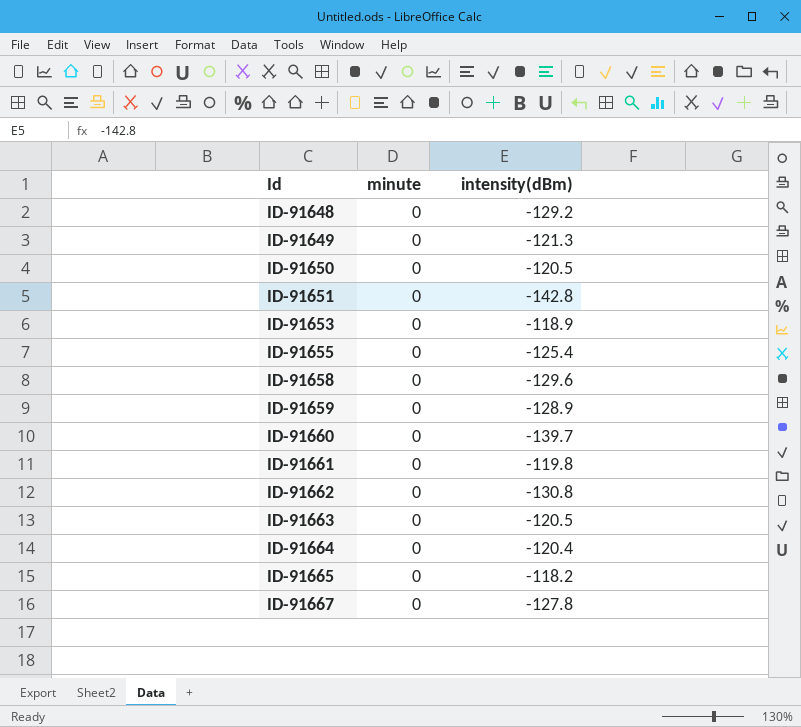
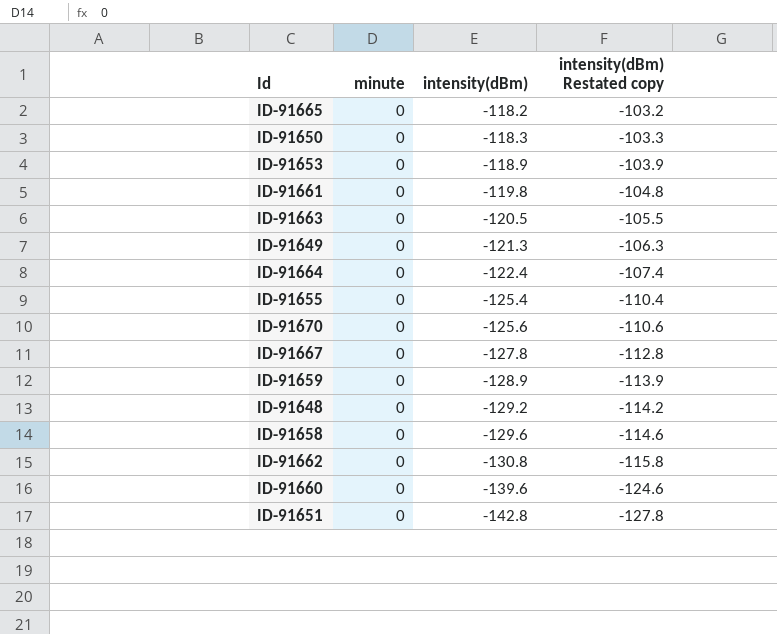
row order: Id ascending -> intensity(dBm) descending
column intensity(dBm) Restated copy | formula: none -> [intensity(dBm)] + 15
ID-91650 | intensity(dBm): -120.5 -> -118.3
ID-91664 | intensity(dBm): -120.4 -> -122.4
row ID-91670: none -> 0 | -125.6 | -110.6
ID-91660 | intensity(dBm): -139.7 -> -139.6

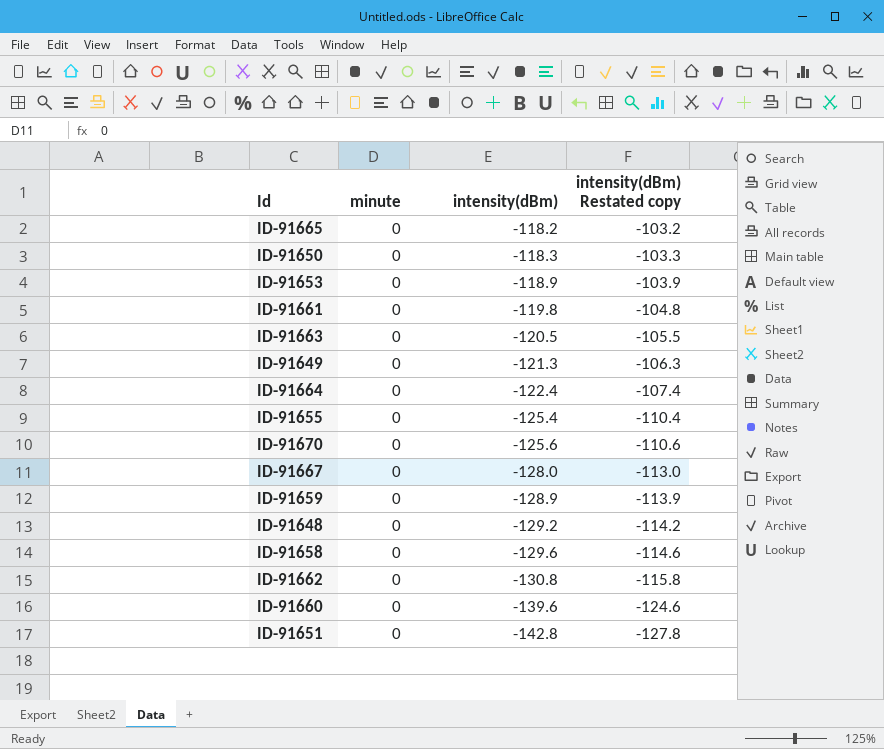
ID-91667 | intensity(dBm): -127.8 -> -128.0
ID-91667 | intensity(dBm) Restated copy: -112.8 -> -113.0

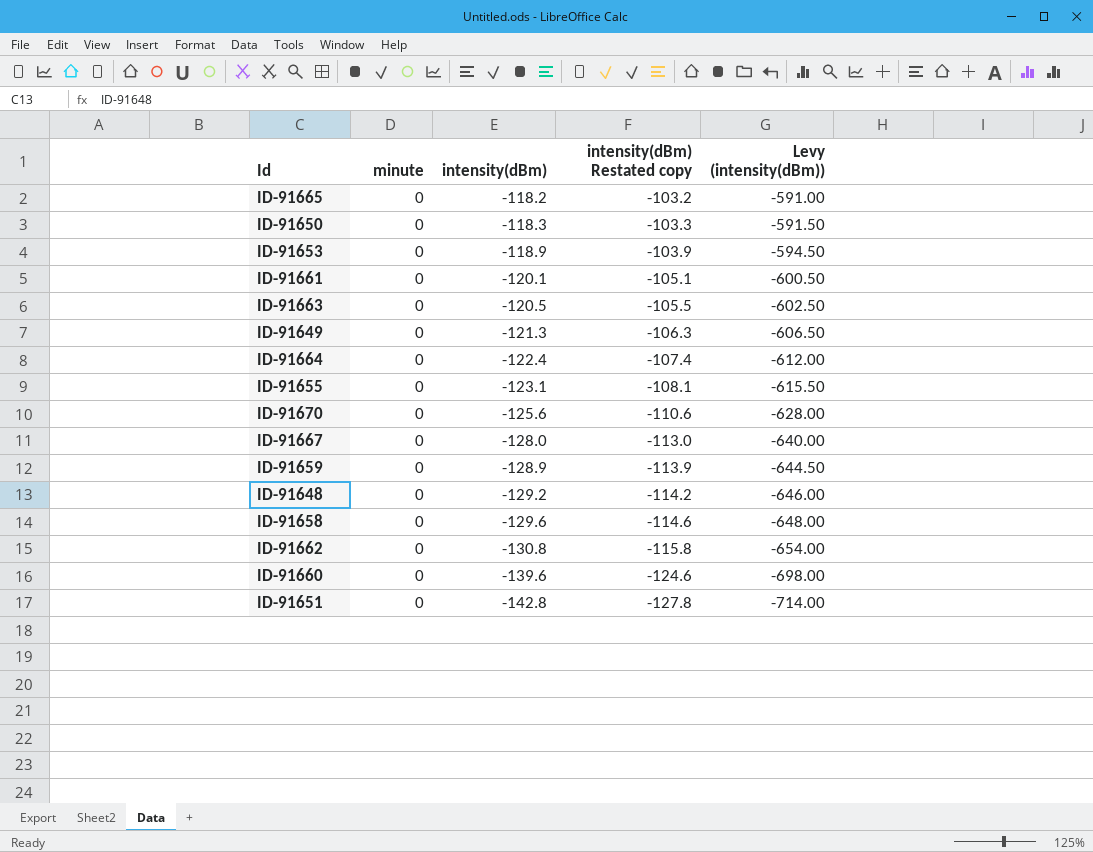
column Levy (intensity(dBm)) | formula: none -> [intensity(dBm)] * 5
ID-91661 | intensity(dBm): -119.8 -> -120.1
ID-91661 | intensity(dBm) Restated copy: -104.8 -> -105.1
ID-91655 | intensity(dBm): -125.4 -> -123.1
ID-91655 | intensity(dBm) Restated copy: -110.4 -> -108.1

